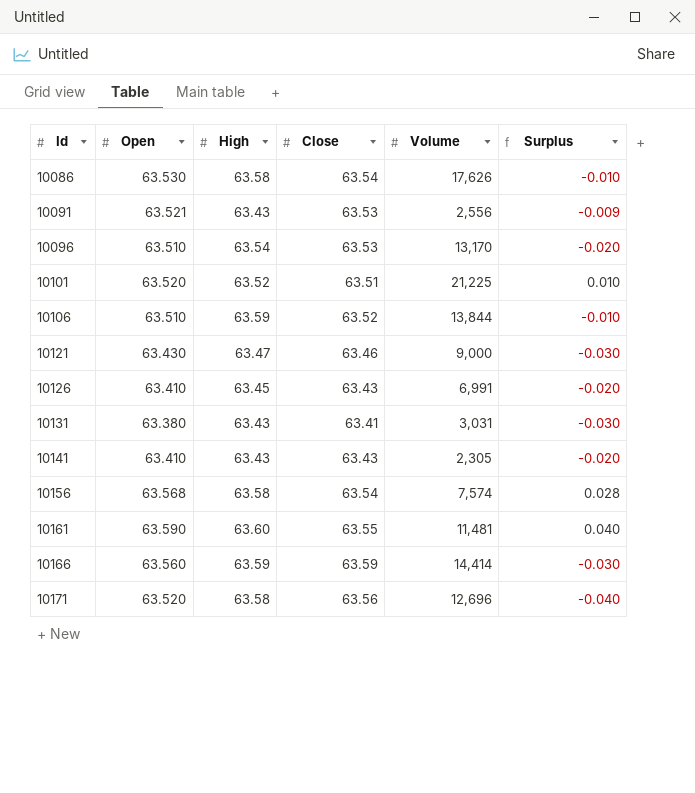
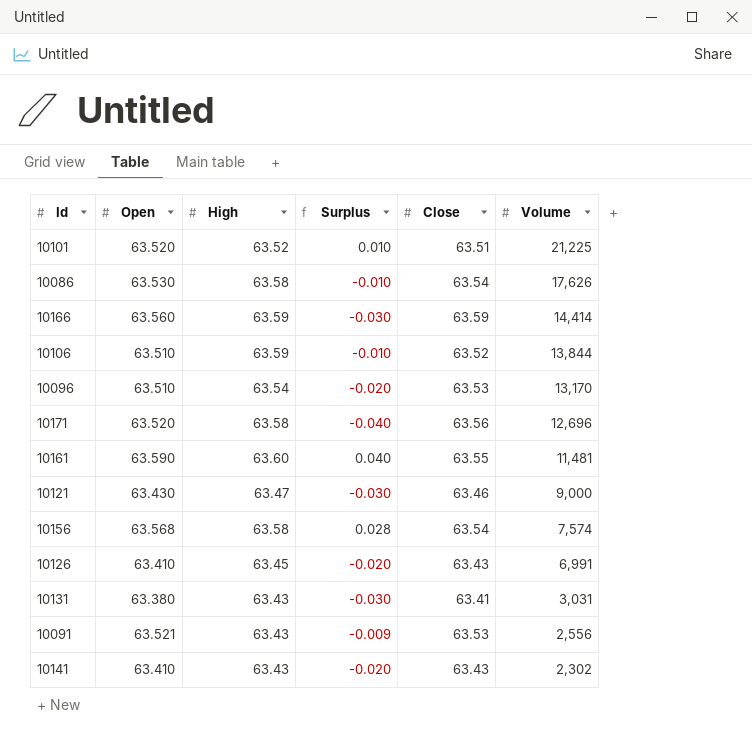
row order: Id ascending -> Volume descending
column Surplus | position: 6 -> 4
10141 | Volume: 2,305 -> 2,302

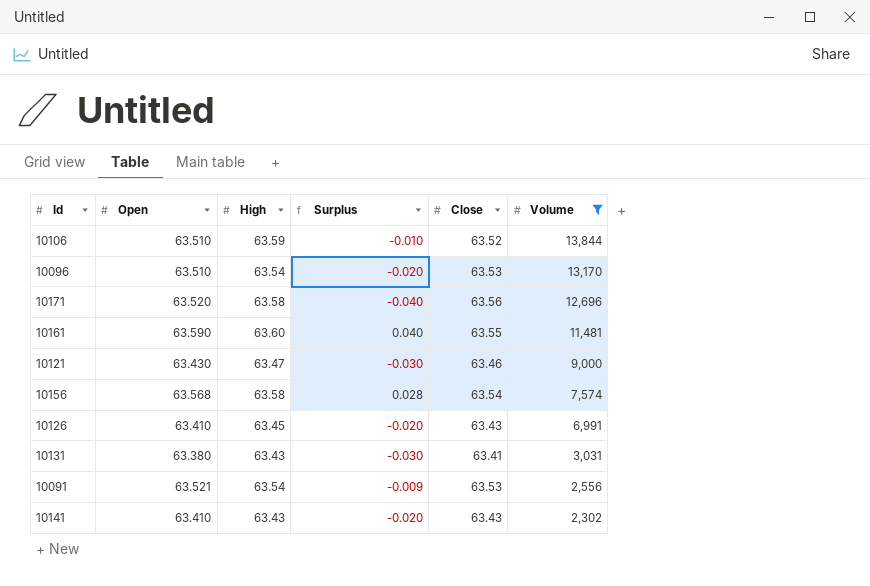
filter: none -> Volume <= 13,844
10091 | High: 63.43 -> 63.54

